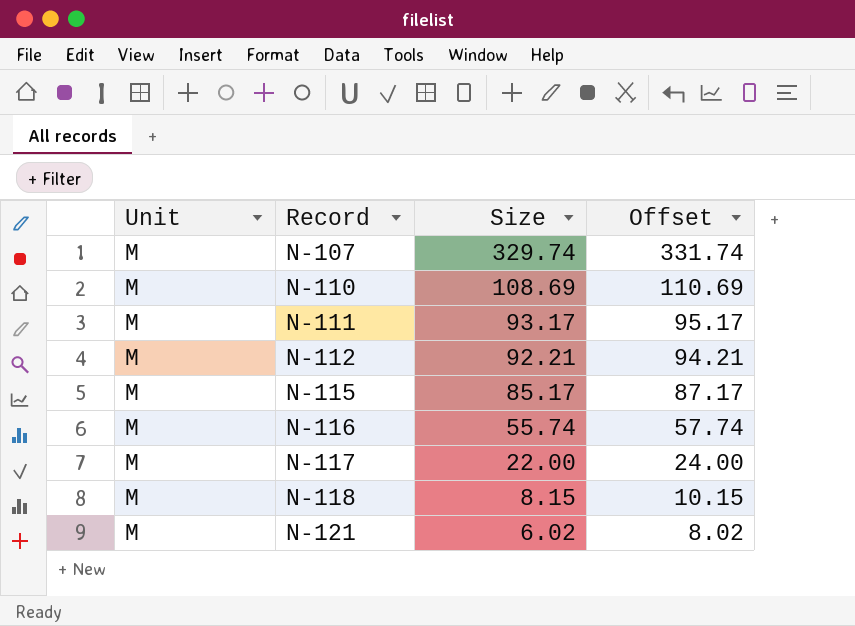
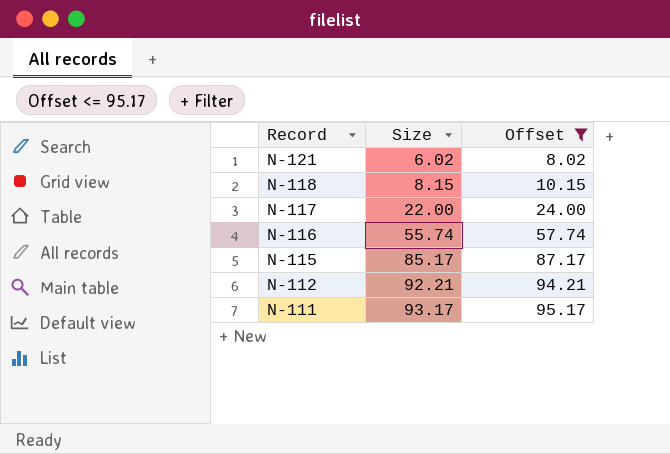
filter: none -> Offset <= 95.17
row order: Record ascending -> Record descending
column Unit | position: 1 -> none

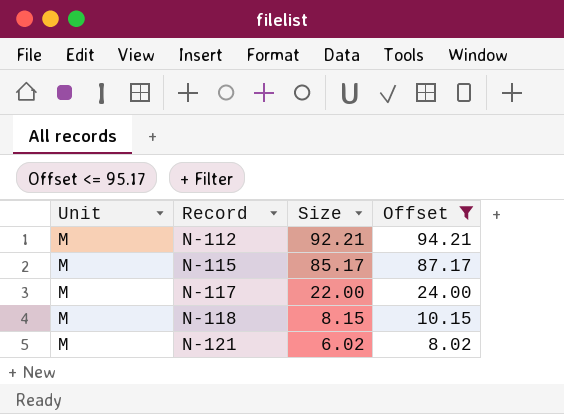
row order: Record descending -> Record ascending
column Unit | position: none -> 1
row N-116: 55.74 | 57.74 -> none
row N-111: 93.17 | 95.17 -> none

